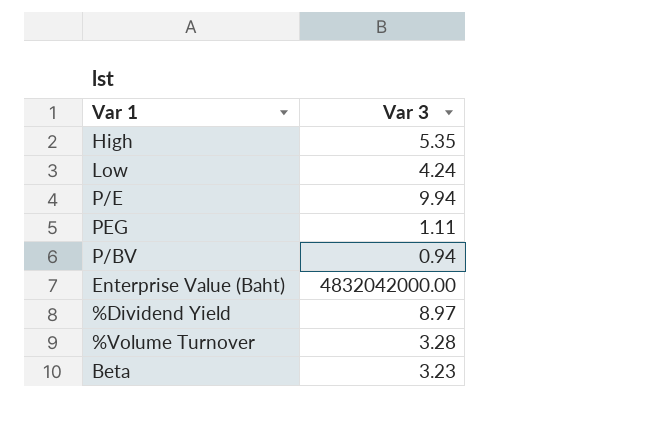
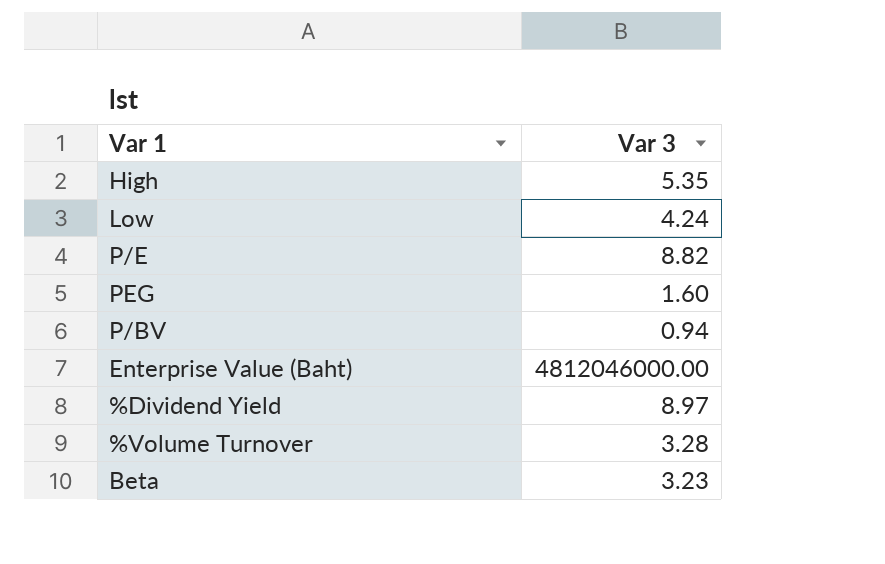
P/E | Var 3: 9.94 -> 8.82
PEG | Var 3: 1.11 -> 1.60
Enterprise Value (Baht) | Var 3: 4832042000.00 -> 4812046000.00

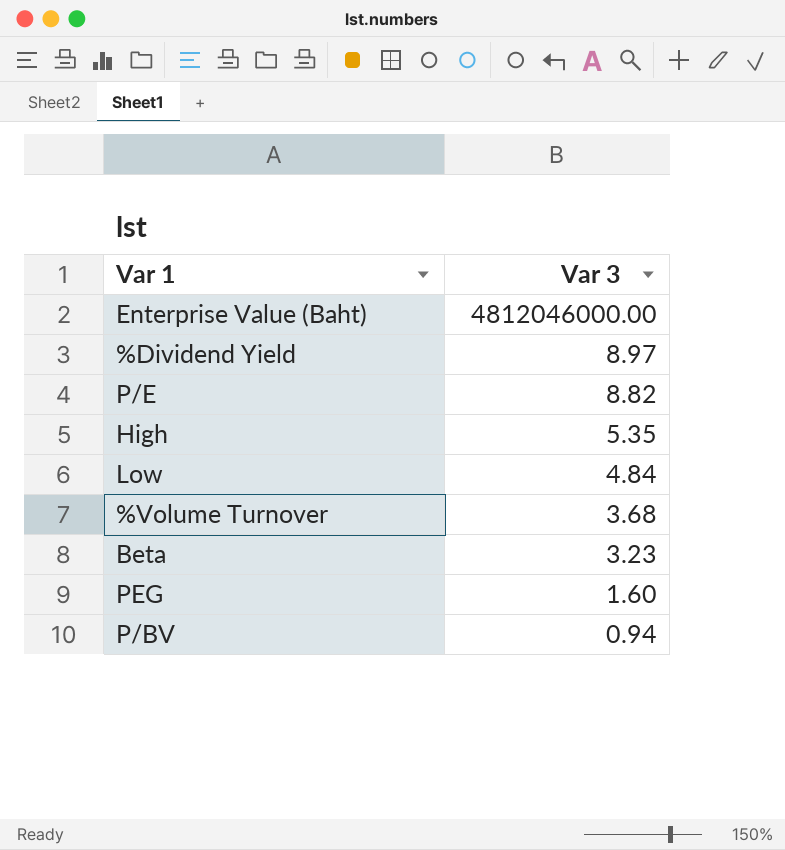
row order: none -> Var 3 descending
Low | Var 3: 4.24 -> 4.84
%Volume Turnover | Var 3: 3.28 -> 3.68

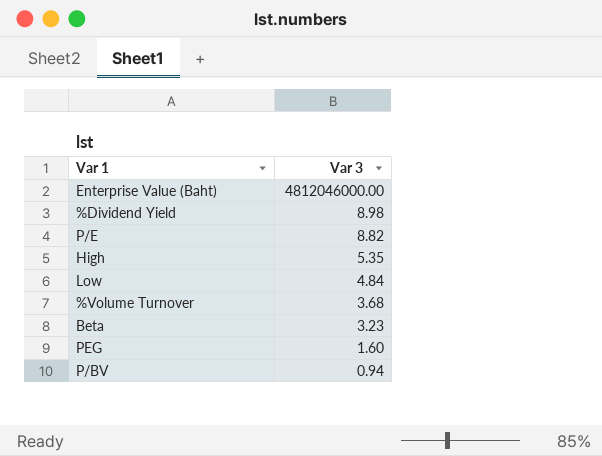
%Dividend Yield | Var 3: 8.97 -> 8.98

